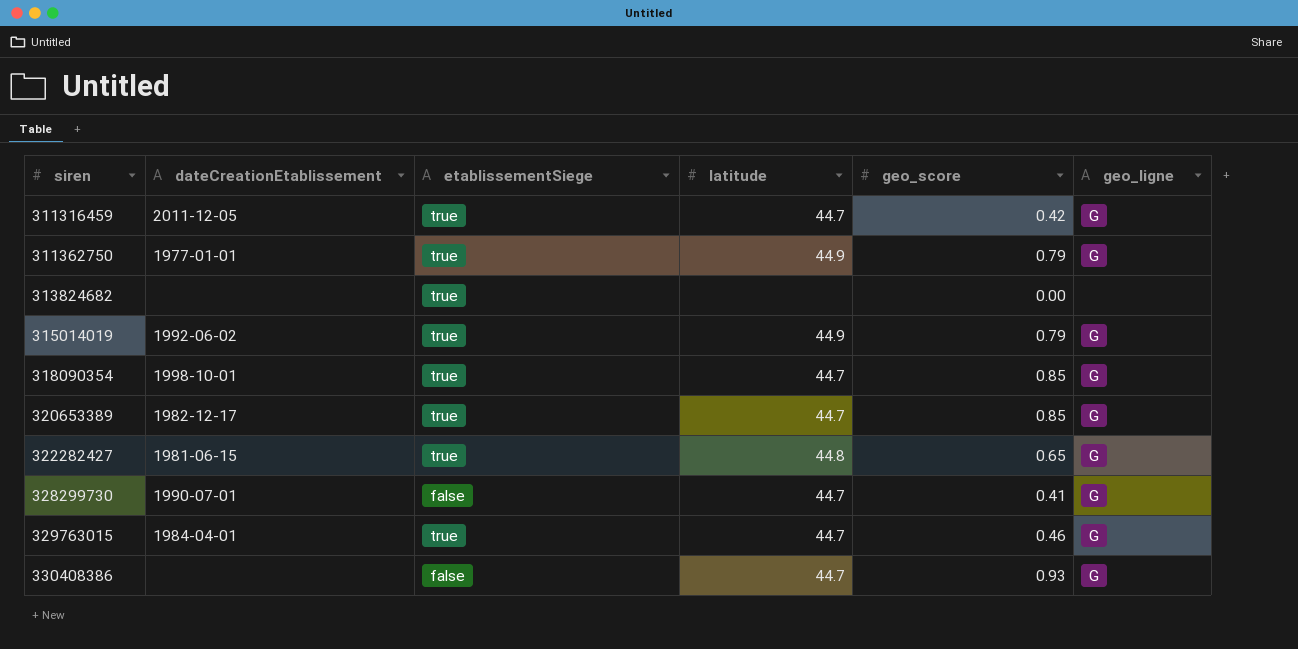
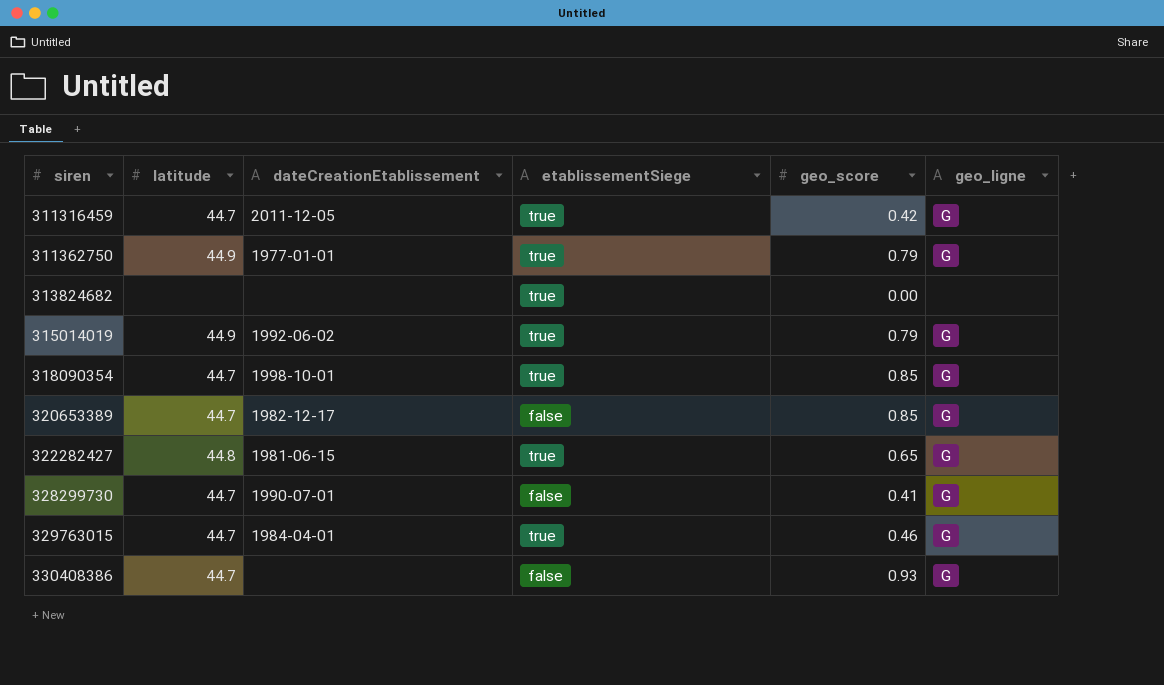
column latitude | position: 4 -> 2
320653389 | etablissementSiege: true -> false

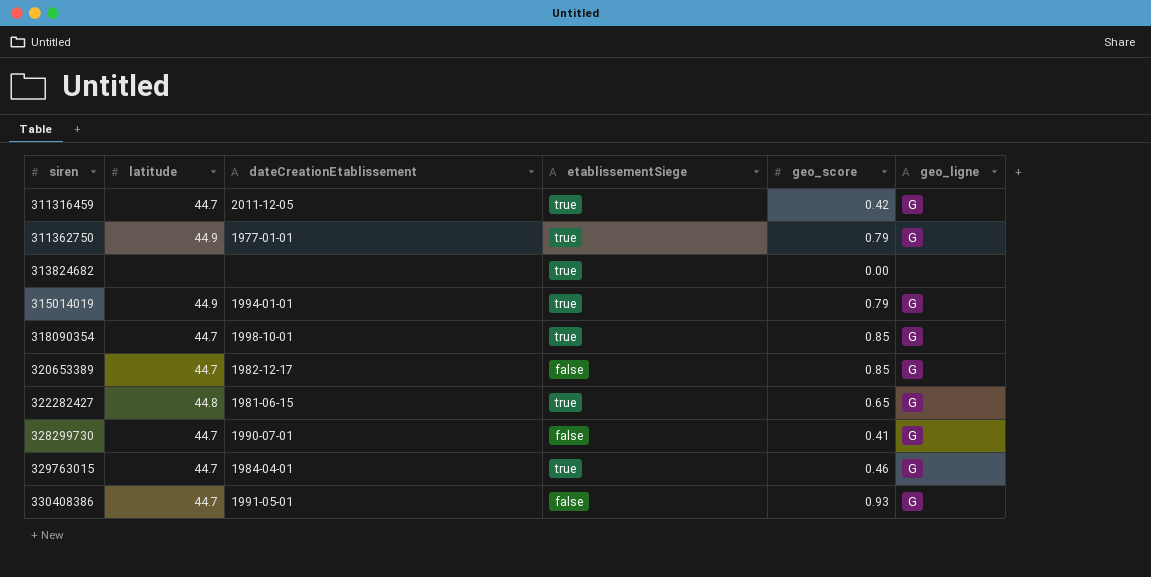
315014019 | dateCreationEtablissement: 1992-06-02 -> 1994-01-01
330408386 | dateCreationEtablissement: none -> 1991-05-01

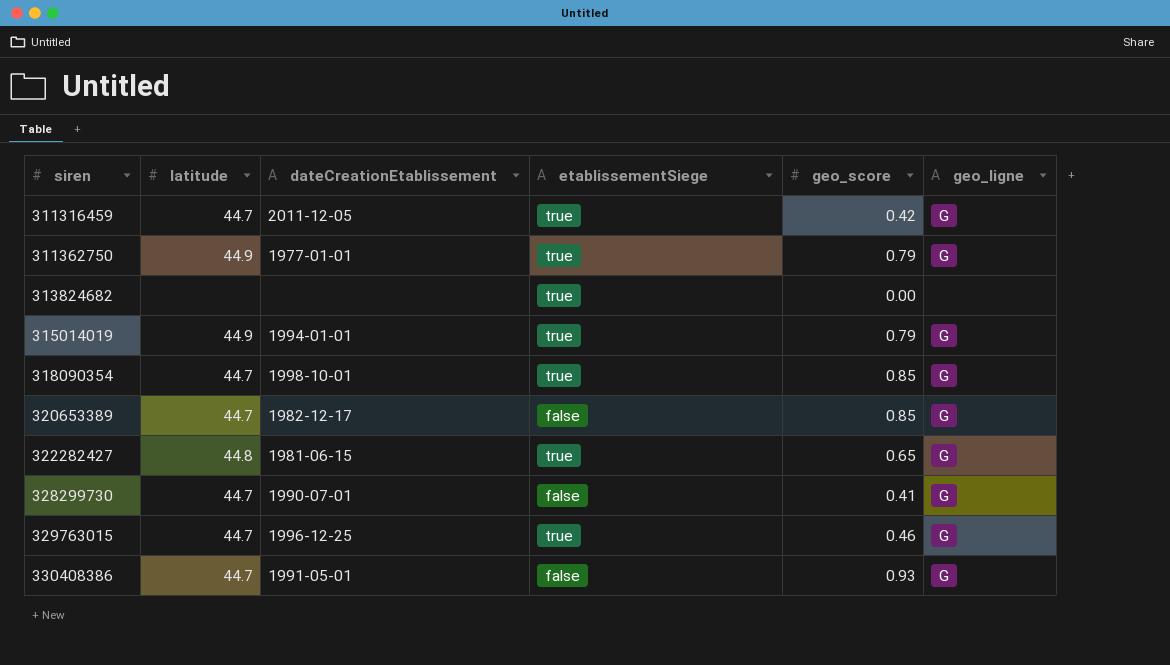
329763015 | dateCreationEtablissement: 1984-04-01 -> 1996-12-25

